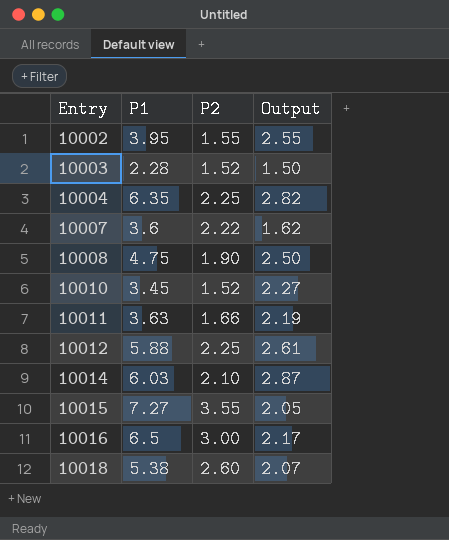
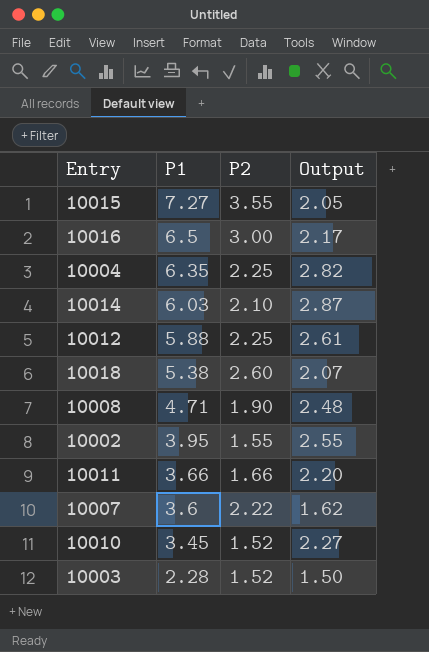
row order: Entry ascending -> P1 descending
10008 | P1: 4.75 -> 4.71
10008 | Output: 2.50 -> 2.48
10011 | P1: 3.63 -> 3.66
10011 | Output: 2.19 -> 2.20

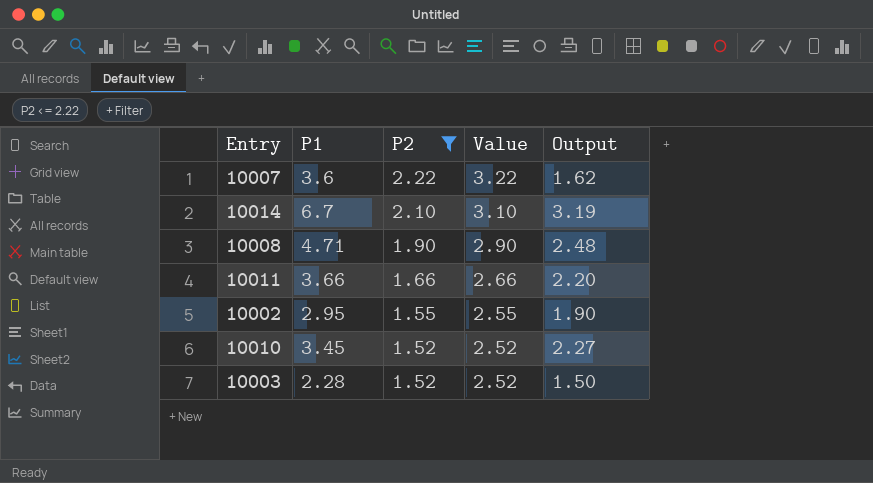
filter: none -> P2 <= 2.22
row order: P1 descending -> P2 descending
column Value | formula: none -> [P2] + 1
10014 | P1: 6.03 -> 6.7
10014 | Output: 2.87 -> 3.19
10002 | P1: 3.95 -> 2.95
10002 | Output: 2.55 -> 1.90

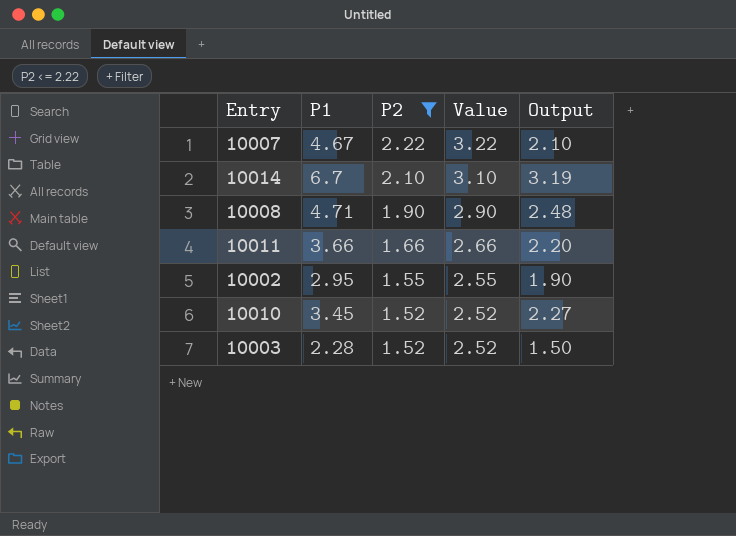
10007 | P1: 3.6 -> 4.67
10007 | Output: 1.62 -> 2.10

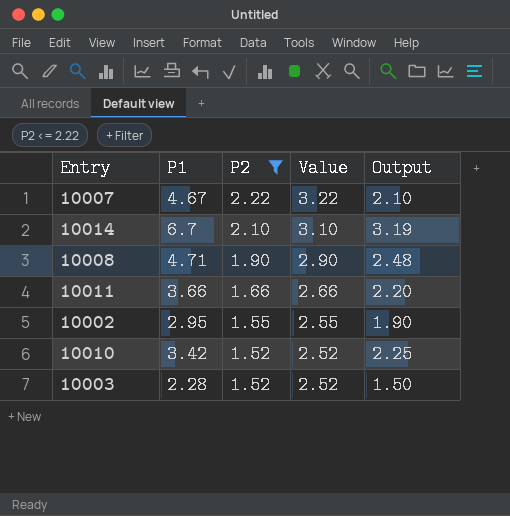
10010 | P1: 3.45 -> 3.42
10010 | Output: 2.27 -> 2.25

